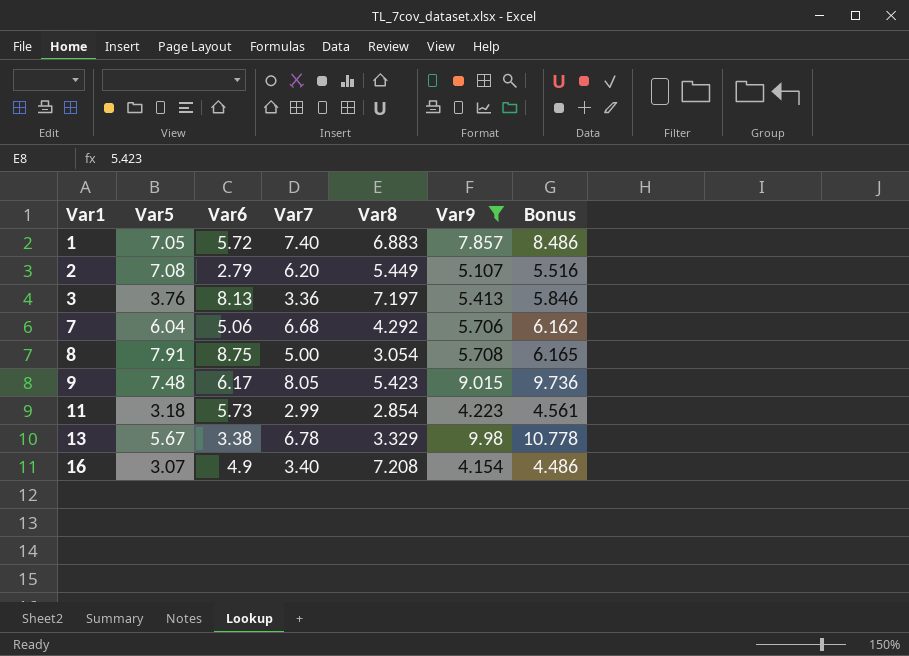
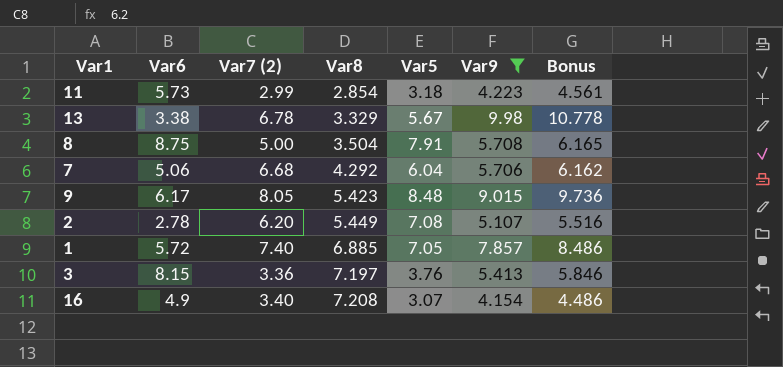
row order: Var1 ascending -> Var8 ascending
column name: Var7 -> Var7 (2)
column Var5 | position: 2 -> 5
8 | Var8: 3.054 -> 3.504
9 | Var5: 7.48 -> 8.48
2 | Var6: 2.79 -> 2.78
1 | Var8: 6.883 -> 6.885
3 | Var6: 8.13 -> 8.15

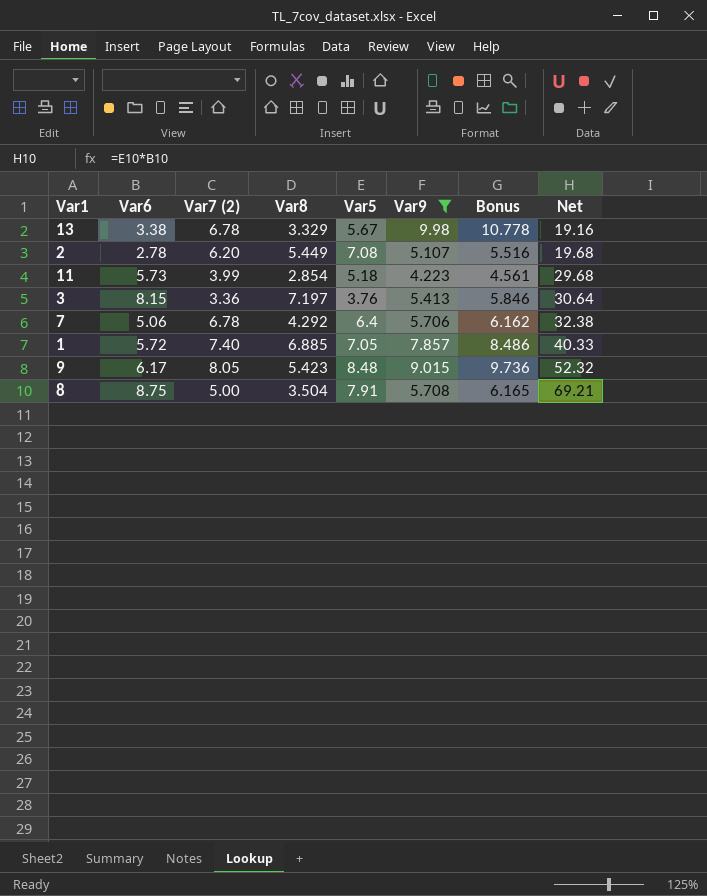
row order: Var8 ascending -> Net ascending
column Net | formula: none -> [Var6] * [Var5]
row 16: 4.9 | 3.40 | 7.208 | 3.07 | 4.154 | 4.486 -> none
11 | Var7 (2): 2.99 -> 3.99
11 | Var5: 3.18 -> 5.18
7 | Var7 (2): 6.68 -> 6.78
7 | Var5: 6.04 -> 6.4

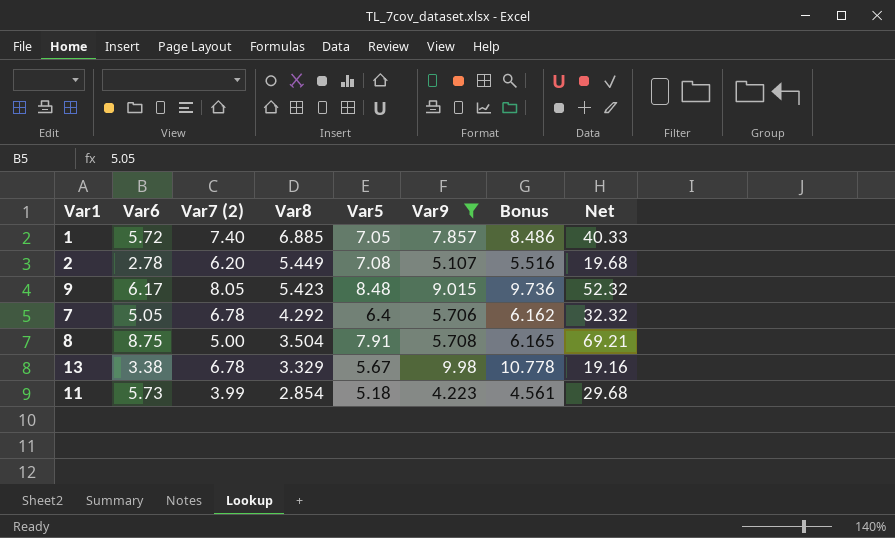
row order: Net ascending -> Var8 descending
row 3: 8.15 | 3.36 | 7.197 | 3.76 | 5.413 | 5.846 | 30.64 -> none
7 | Var6: 5.06 -> 5.05
7 | Net: 32.38 -> 32.32

